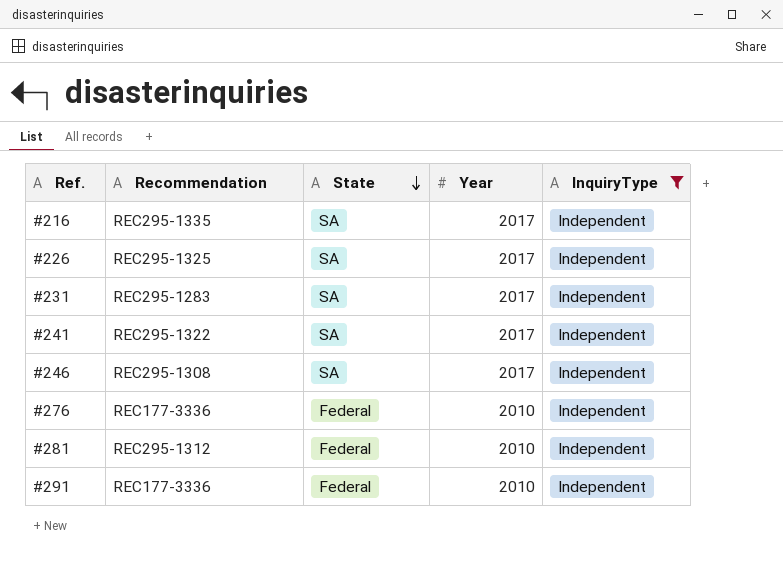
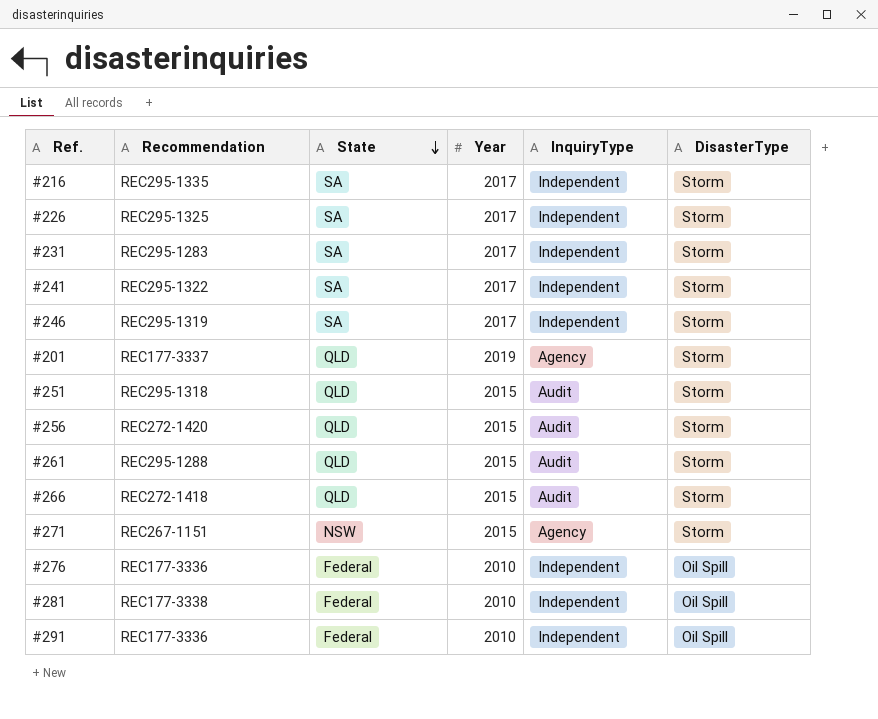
filter: InquiryType = Independent -> none
column DisasterType | position: none -> 6
#246 | Recommendation: REC295-1308 -> REC295-1319
#281 | Recommendation: REC295-1312 -> REC177-3338

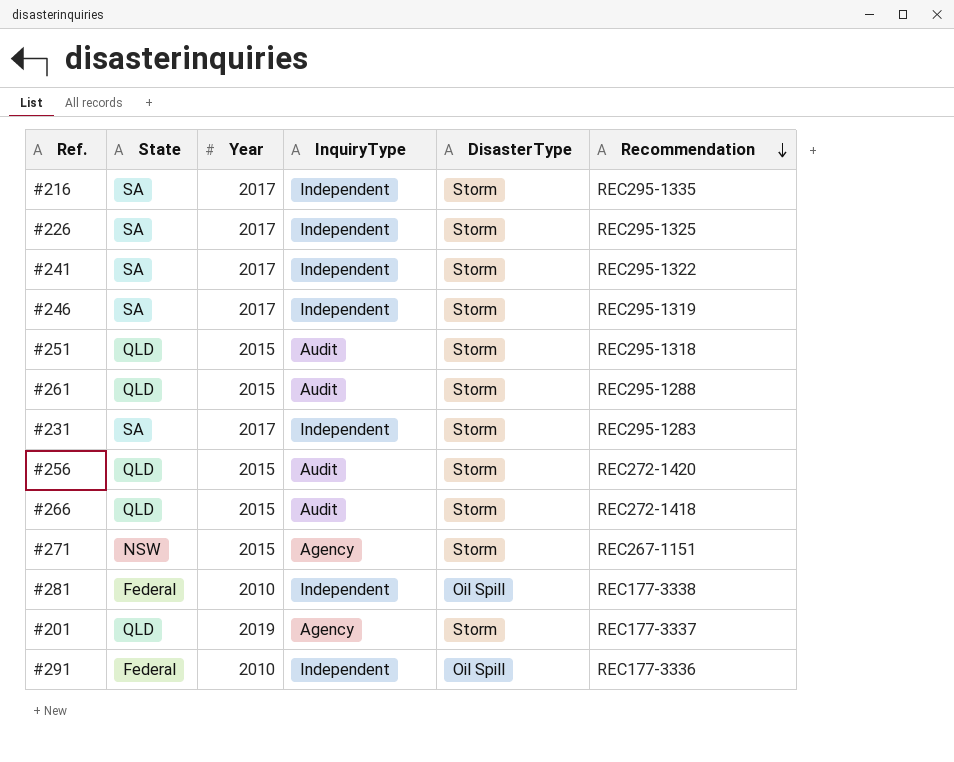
row order: State descending -> Recommendation descending
column Recommendation | position: 2 -> 6
row #276: REC177-3336 | Federal | 2010 | Independent | Oil Spill -> none

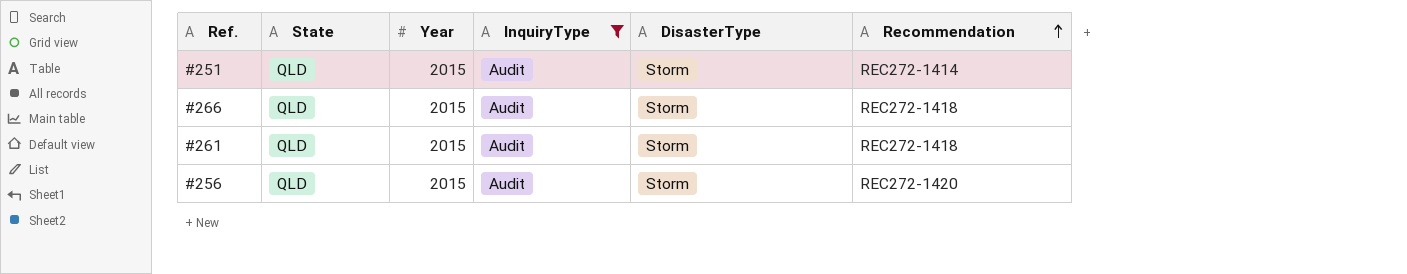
filter: none -> InquiryType = Audit
row order: Recommendation descending -> Recommendation ascending
#251 | Recommendation: REC295-1318 -> REC272-1414
#261 | Recommendation: REC295-1288 -> REC272-1418

